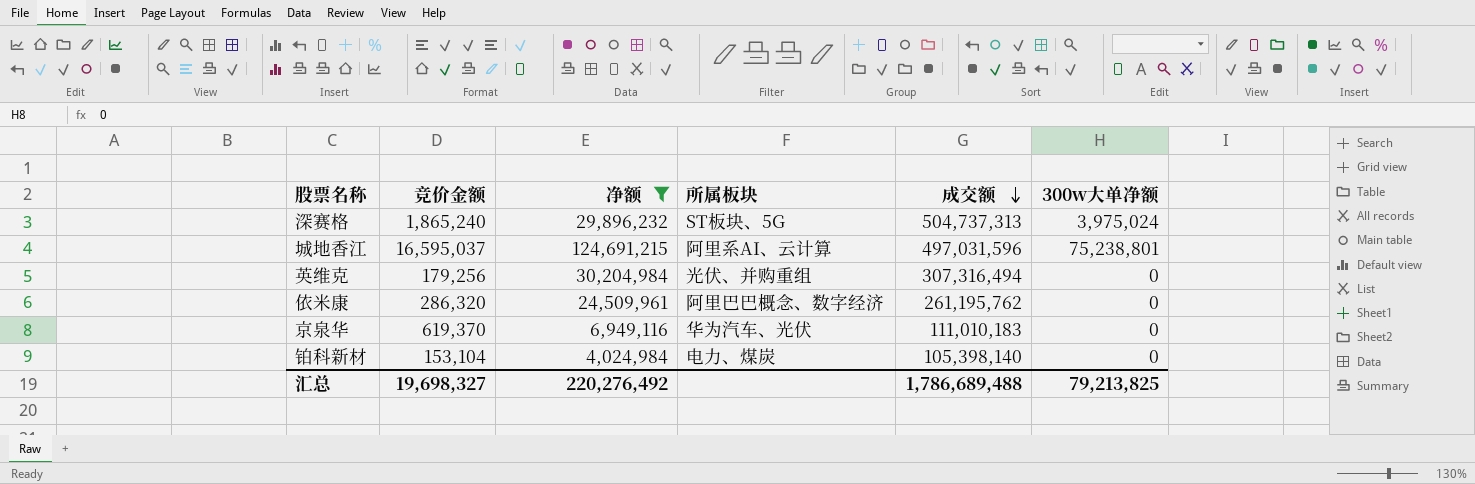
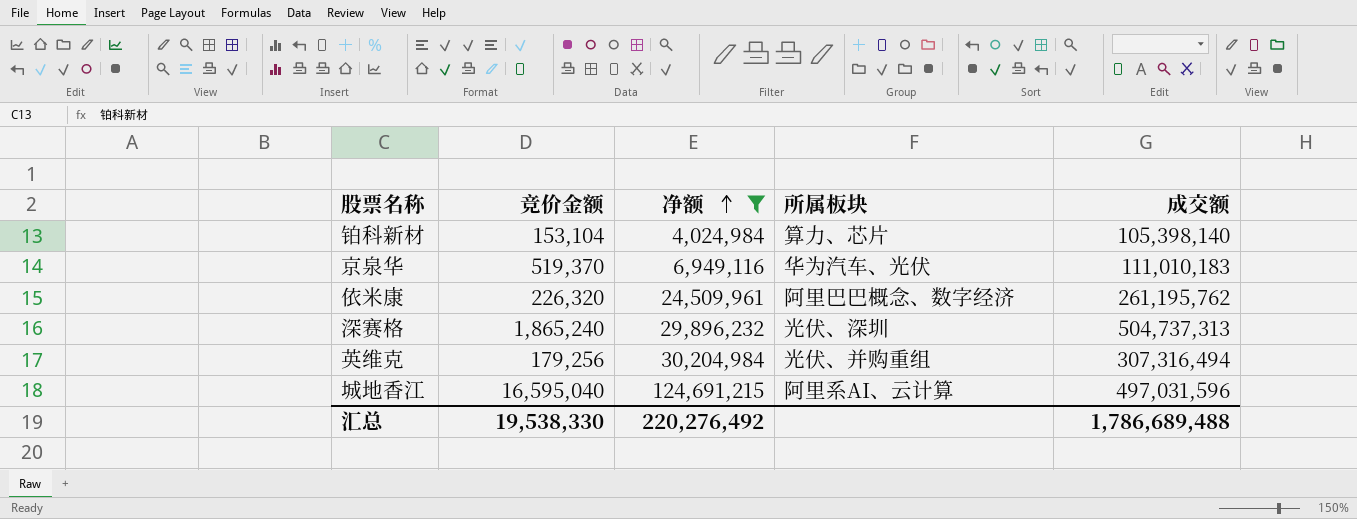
row order: 成交额 descending -> 净额 ascending
column 300w大单净额 | position: 6 -> none
铂科新材 | 所属板块: 电力、煤炭 -> 算力、芯片
京泉华 | 竞价金额: 619,370 -> 519,370
依米康 | 竞价金额: 286,320 -> 226,320
深赛格 | 所属板块: ST板块、5G -> 光伏、深圳
城地香江 | 竞价金额: 16,595,037 -> 16,595,040
汇总 | 竞价金额: 19,698,327 -> 19,538,330

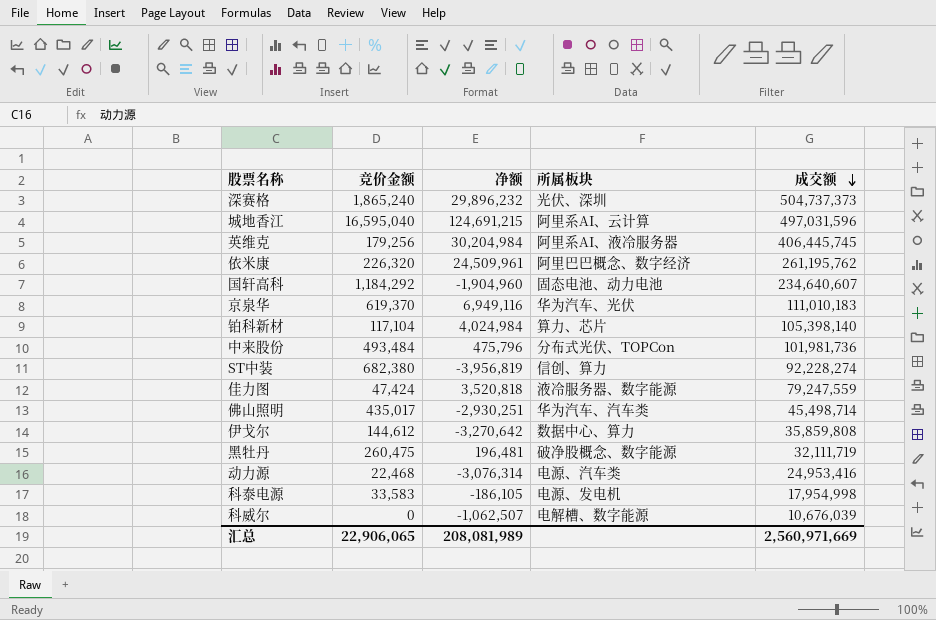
filter: 净额 >= 4,024,984 -> none
row order: 净额 ascending -> 成交额 descending
深赛格 | 成交额: 504,737,313 -> 504,737,373
英维克 | 所属板块: 光伏、并购重组 -> 阿里系AI、液冷服务器
英维克 | 成交额: 307,316,494 -> 406,445,745
京泉华 | 竞价金额: 519,370 -> 619,370
铂科新材 | 竞价金额: 153,104 -> 117,104
汇总 | 竞价金额: 19,538,330 -> 22,906,065
汇总 | 净额: 220,276,492 -> 208,081,989
汇总 | 成交额: 1,786,689,488 -> 2,560,971,669

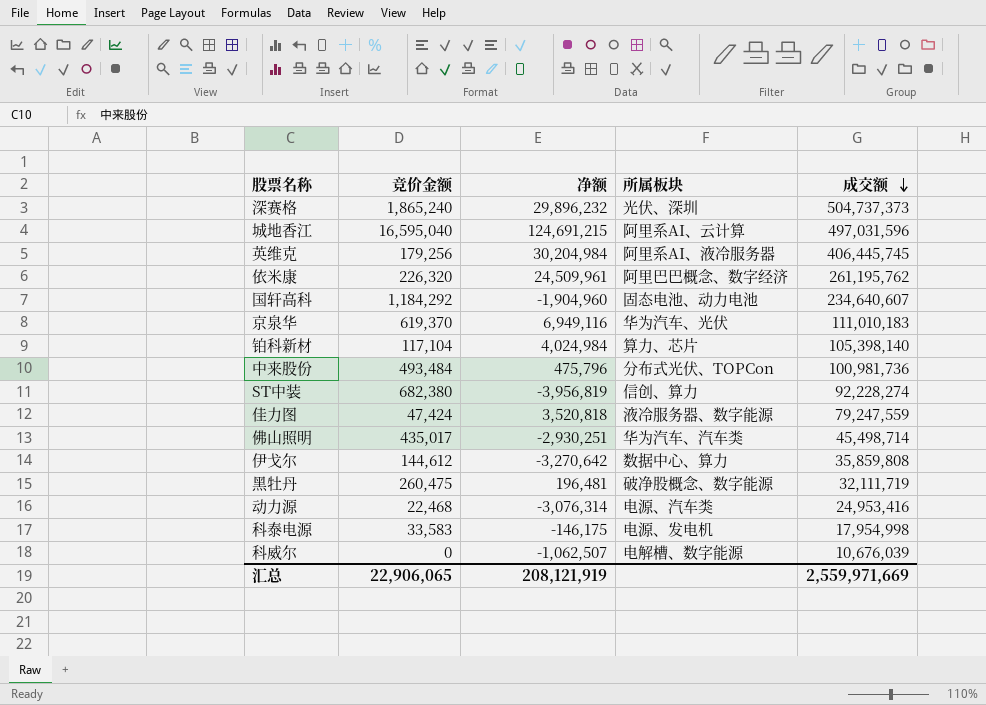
中来股份 | 成交额: 101,981,736 -> 100,981,736
科泰电源 | 净额: -186,105 -> -146,175
汇总 | 净额: 208,081,989 -> 208,121,919
汇总 | 成交额: 2,560,971,669 -> 2,559,971,669

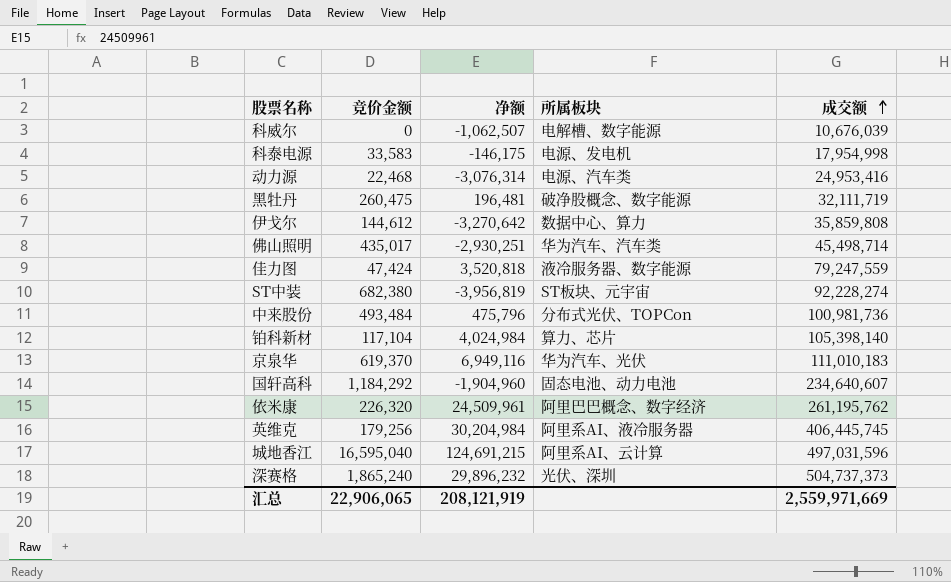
row order: 成交额 descending -> 成交额 ascending
ST中装 | 所属板块: 信创、算力 -> ST板块、元宇宙

